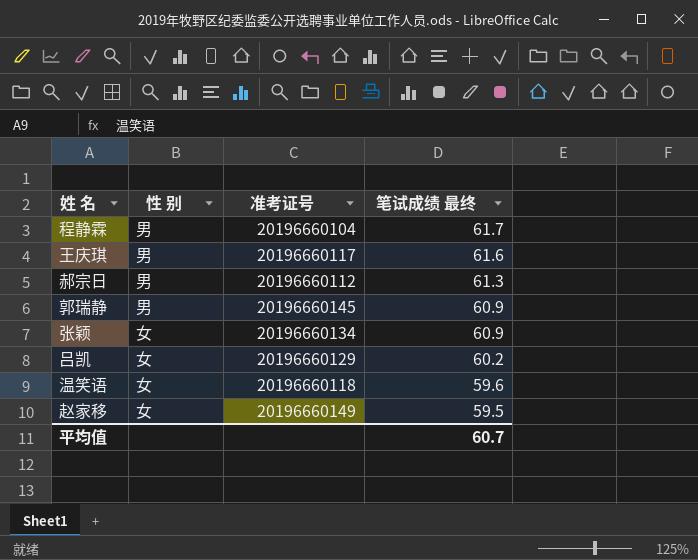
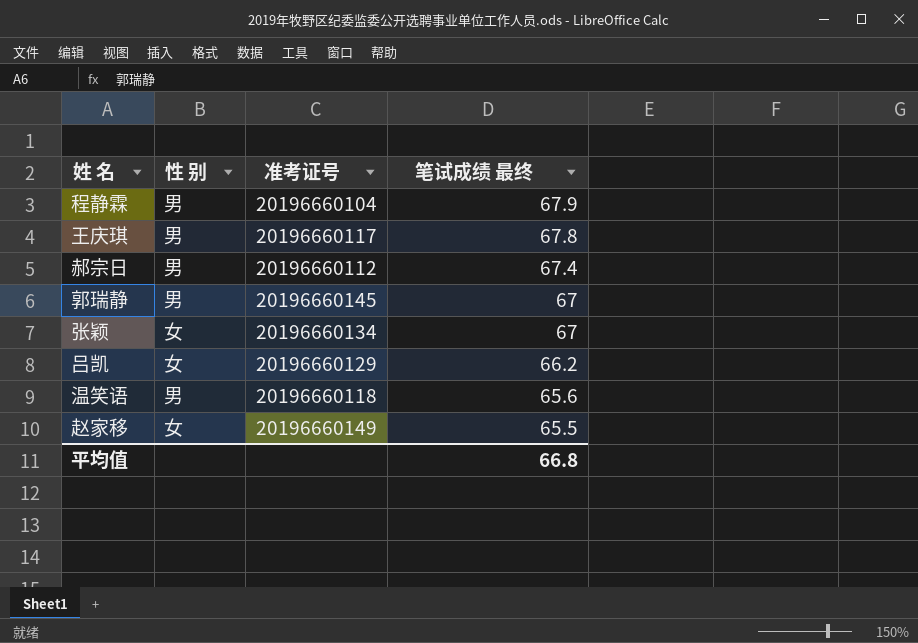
程静霖 | 笔试成绩 最终: 61.7 -> 67.9
王庆琪 | 笔试成绩 最终: 61.6 -> 67.8
郝宗日 | 笔试成绩 最终: 61.3 -> 67.4
郭瑞静 | 笔试成绩 最终: 60.9 -> 67
张颖 | 笔试成绩 最终: 60.9 -> 67
吕凯 | 笔试成绩 最终: 60.2 -> 66.2
温笑语 | 性 别: 女 -> 男
温笑语 | 笔试成绩 最终: 59.6 -> 65.6
赵家移 | 笔试成绩 最终: 59.5 -> 65.5
平均值 | 笔试成绩 最终: 60.7 -> 66.8

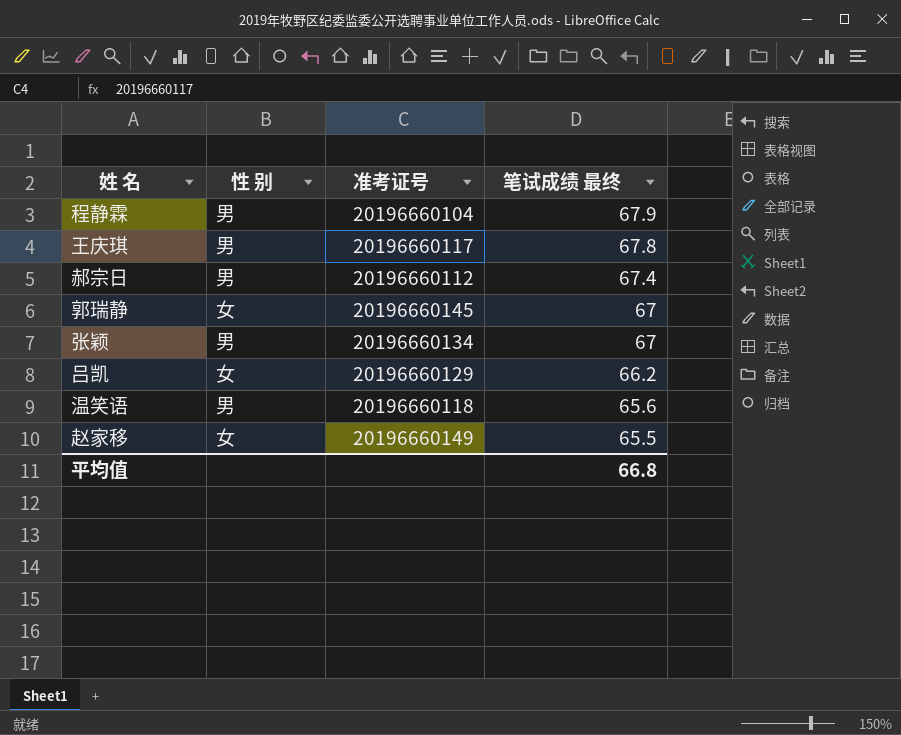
郭瑞静 | 性 别: 男 -> 女
张颖 | 性 别: 女 -> 男

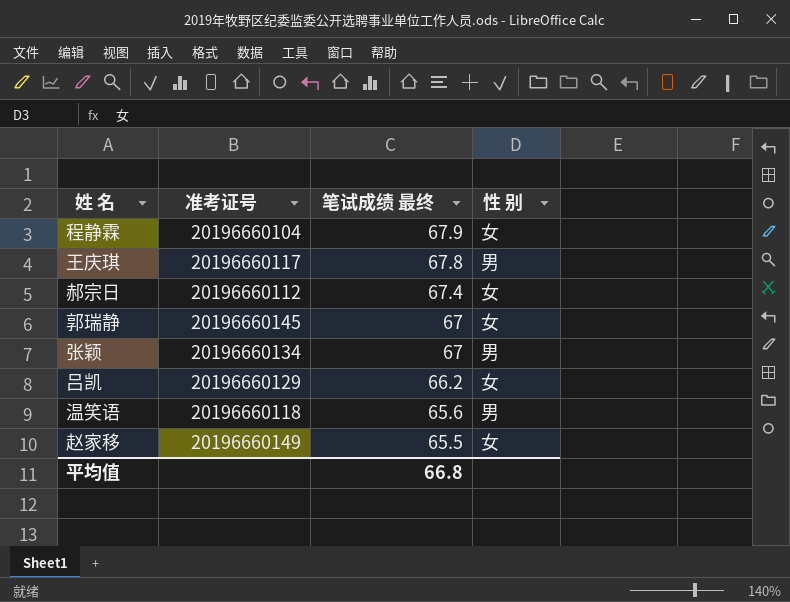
column 性 别 | position: 2 -> 4
程静霖 | 性 别: 男 -> 女
郝宗日 | 性 别: 男 -> 女

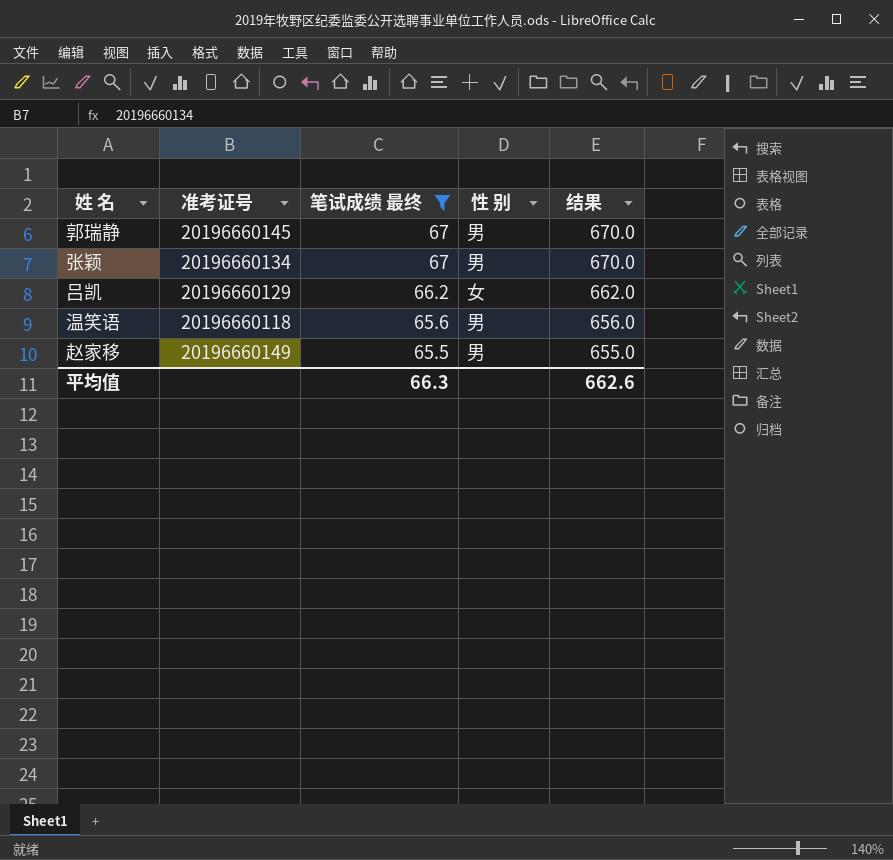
filter: none -> 笔试成绩 最终 <= 67
column 结果 | formula: none -> [笔试成绩 最终] * 10
郭瑞静 | 性 别: 女 -> 男
赵家移 | 性 别: 女 -> 男
平均值 | 笔试成绩 最终: 66.8 -> 66.3

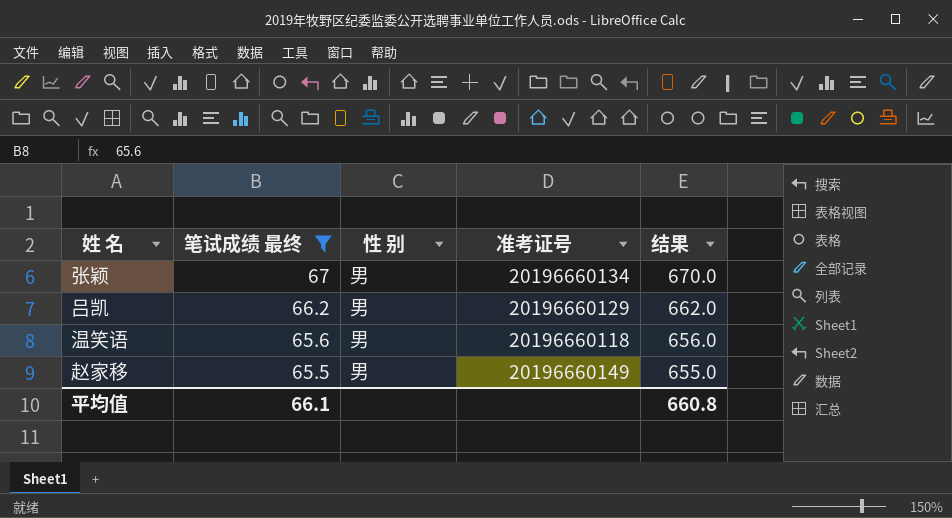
column 准考证号 | position: 2 -> 4
row 郭瑞静: 20196660145 | 67 | 男 | 670.0 -> none
吕凯 | 性 别: 女 -> 男
平均值 | 笔试成绩 最终: 66.3 -> 66.1
平均值 | 结果: 662.6 -> 660.8

